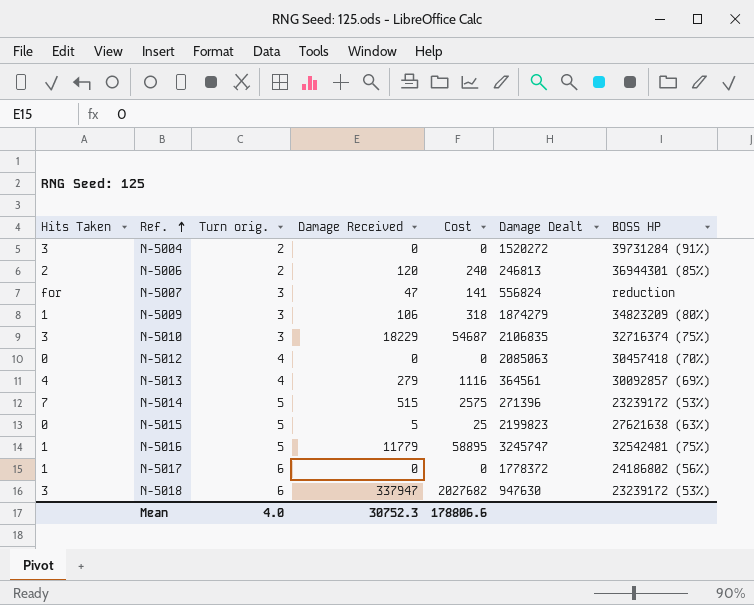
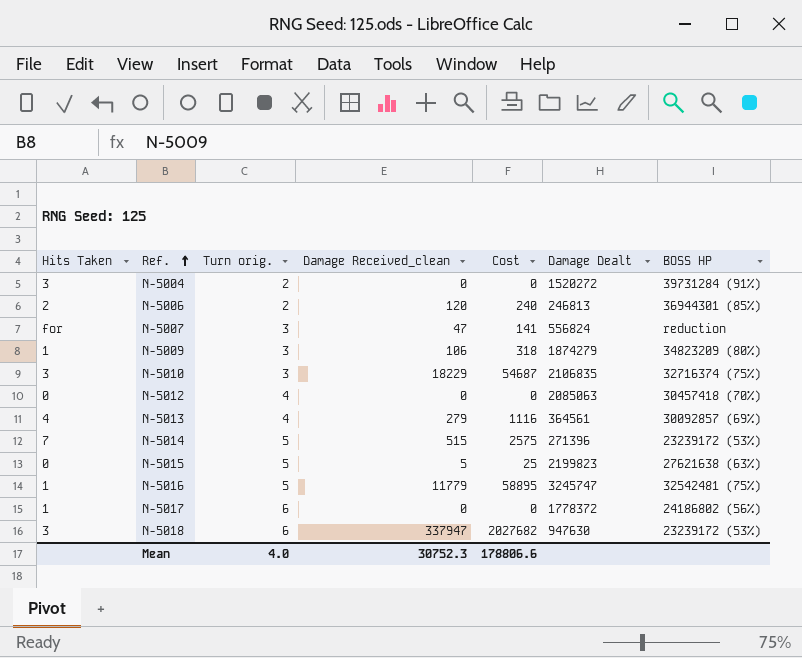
column name: Damage Received -> Damage Received_clean

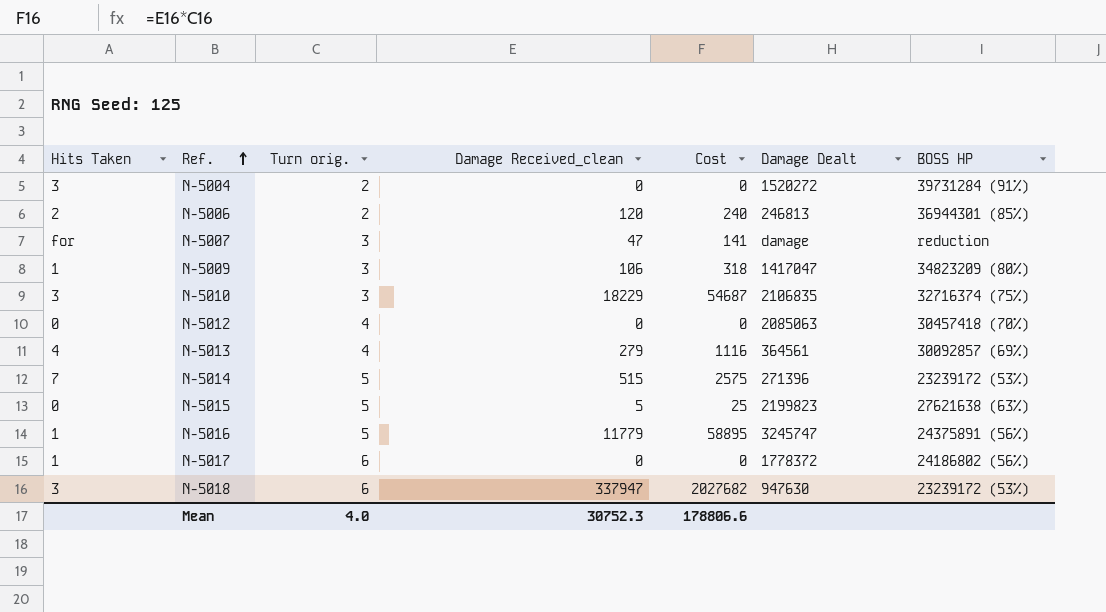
N-5007 | Damage Dealt: 556824 -> damage
N-5009 | Damage Dealt: 1874279 -> 1417047
N-5016 | BOSS HP: 32542481 (75%) -> 24375891 (56%)

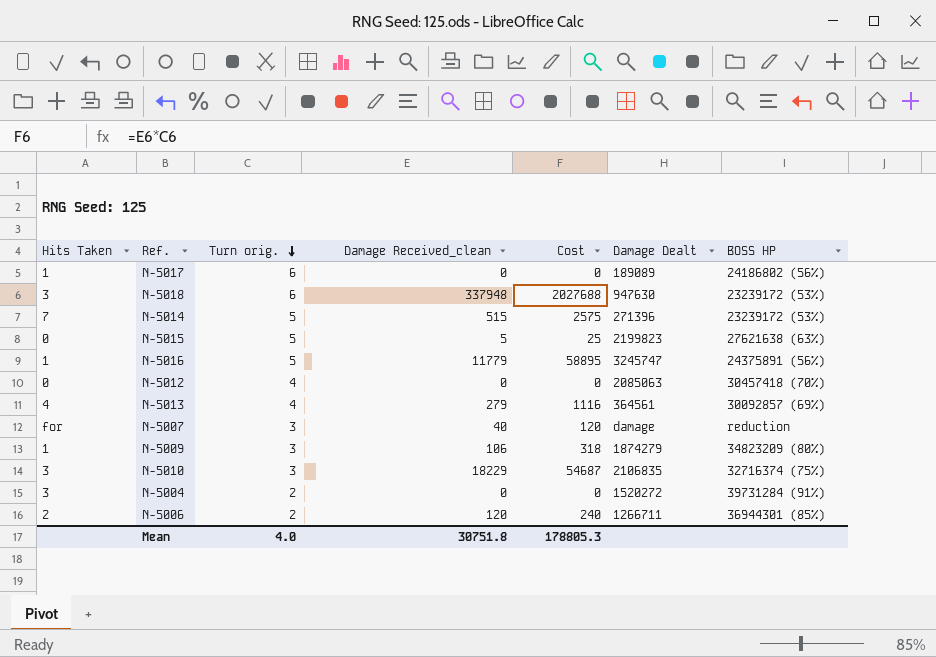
row order: Ref. ascending -> Turn orig. descending
N-5017 | Damage Dealt: 1778372 -> 189089
N-5018 | Damage Received_clean: 337947 -> 337948
N-5018 | Cost: 2027682 -> 2027688
N-5007 | Damage Received_clean: 47 -> 40
N-5007 | Cost: 141 -> 120
N-5009 | Damage Dealt: 1417047 -> 1874279
N-5006 | Damage Dealt: 246813 -> 1266711
Mean | Damage Received_clean: 30752.3 -> 30751.8
Mean | Cost: 178806.6 -> 178805.3

